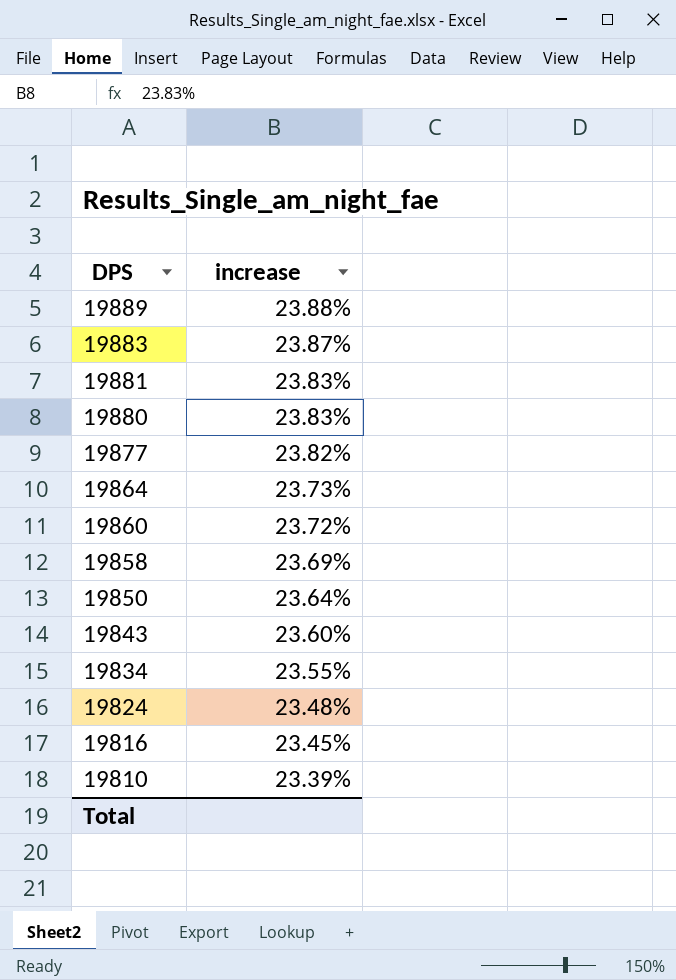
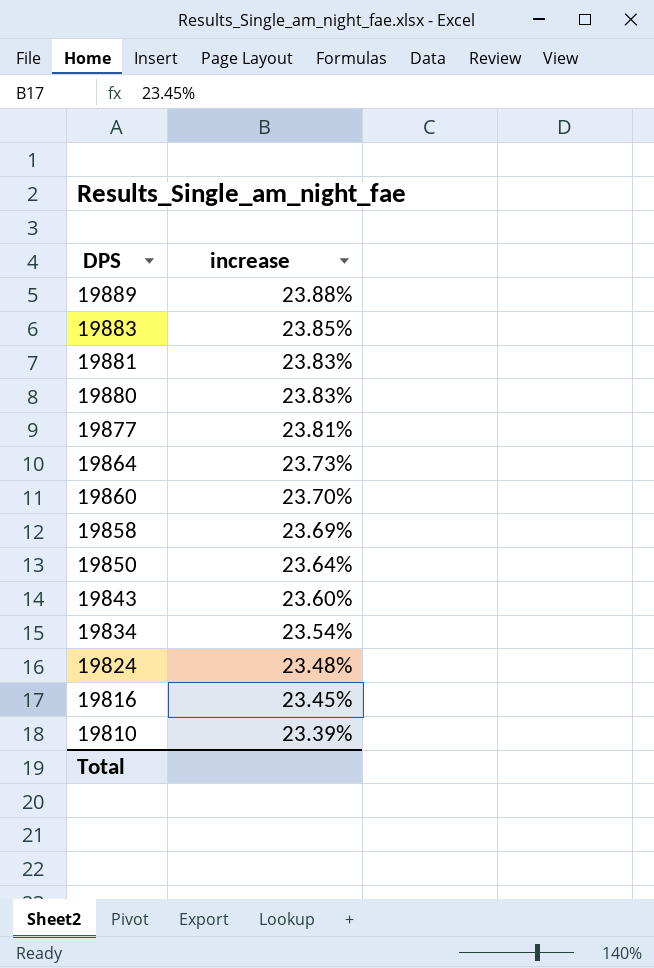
19883 | increase: 23.87% -> 23.85%
19877 | increase: 23.82% -> 23.81%
19860 | increase: 23.72% -> 23.70%
19834 | increase: 23.55% -> 23.54%

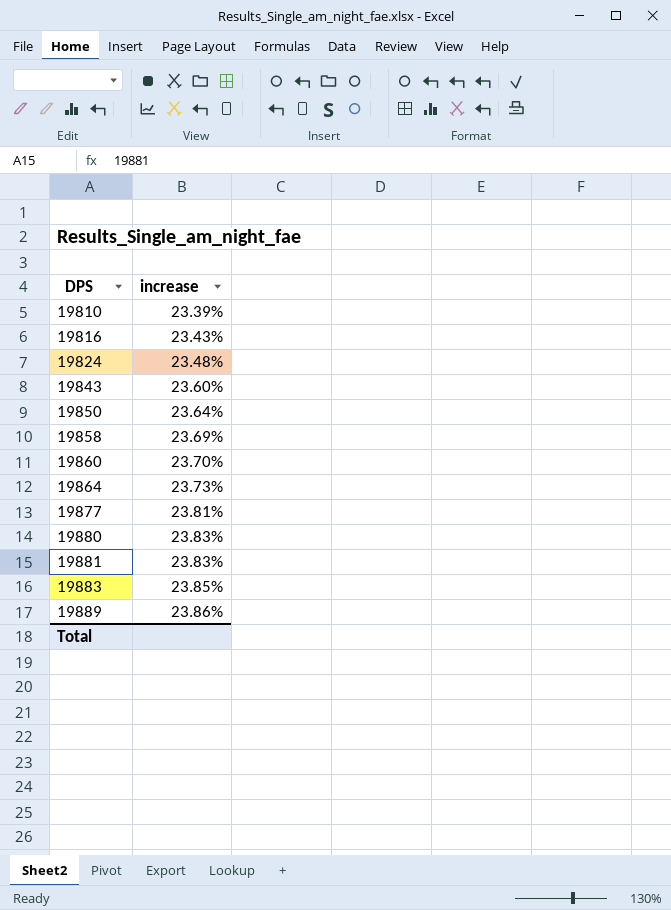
row order: DPS descending -> DPS ascending
row 19834: 23.54% -> none
19816 | increase: 23.45% -> 23.43%
19889 | increase: 23.88% -> 23.86%

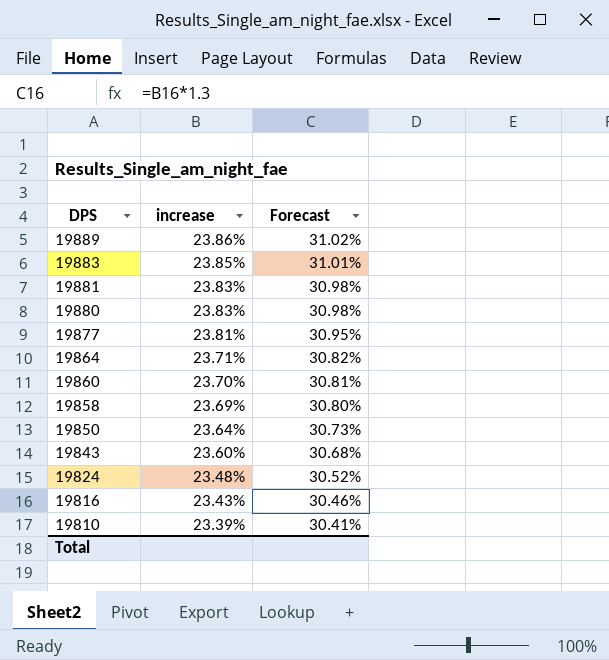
row order: DPS ascending -> DPS descending
column Forecast | formula: none -> [increase] * 1.3
19864 | increase: 23.73% -> 23.71%

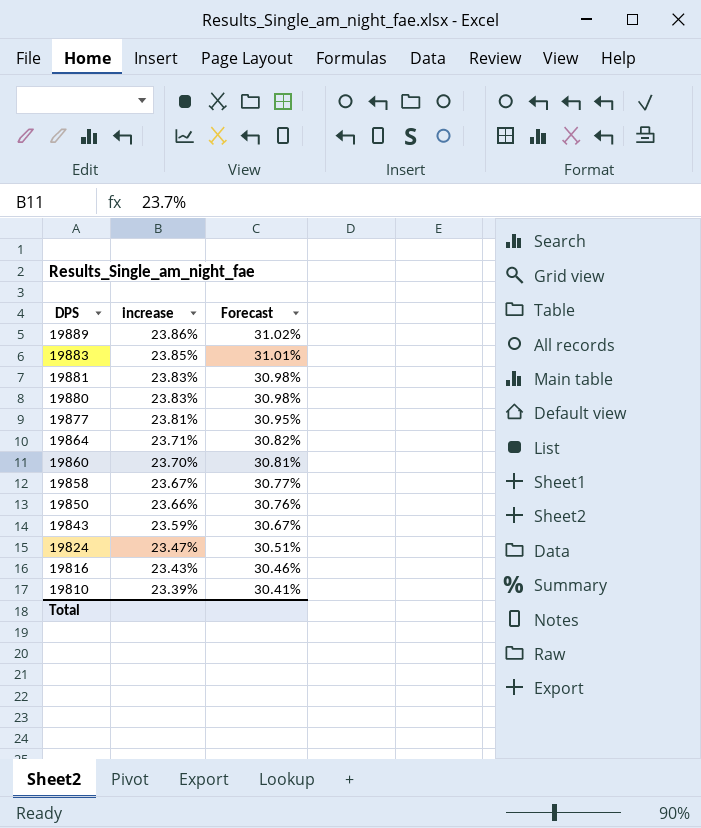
19858 | increase: 23.69% -> 23.67%
19858 | Forecast: 30.80% -> 30.77%
19850 | increase: 23.64% -> 23.66%
19850 | Forecast: 30.73% -> 30.76%
19843 | increase: 23.60% -> 23.59%
19843 | Forecast: 30.68% -> 30.67%
19824 | increase: 23.48% -> 23.47%
19824 | Forecast: 30.52% -> 30.51%

